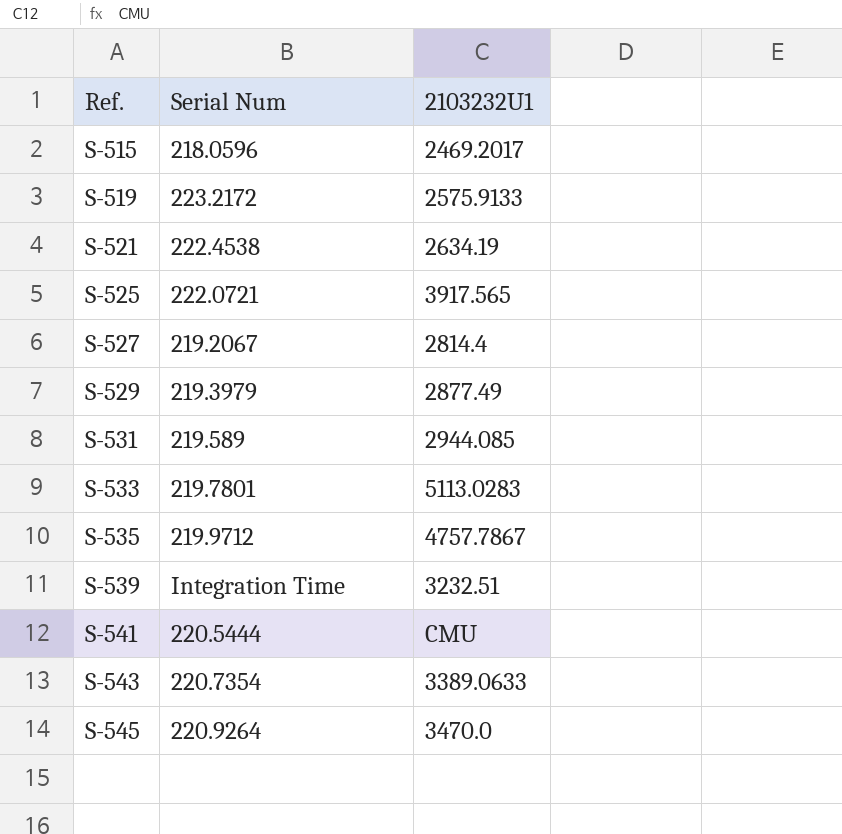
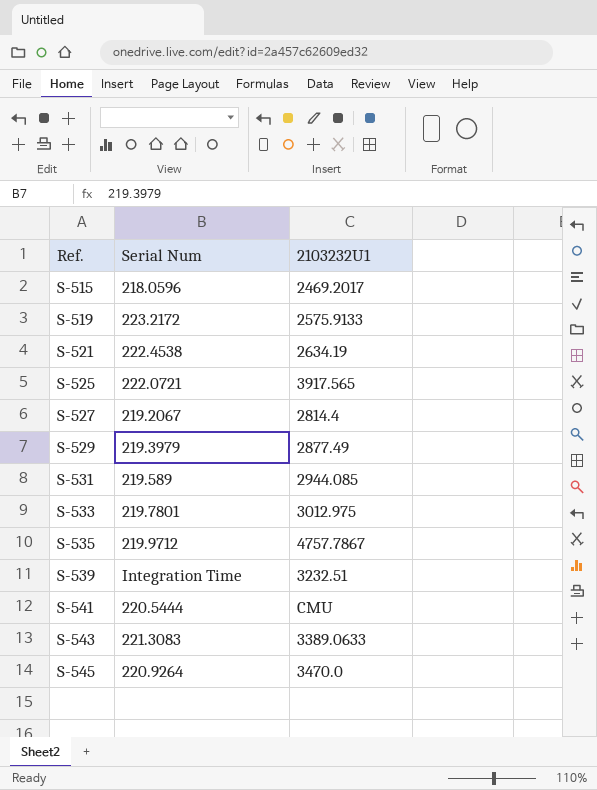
S-533 | 2103232U1: 5113.0283 -> 3012.975
S-543 | Serial Num: 220.7354 -> 221.3083

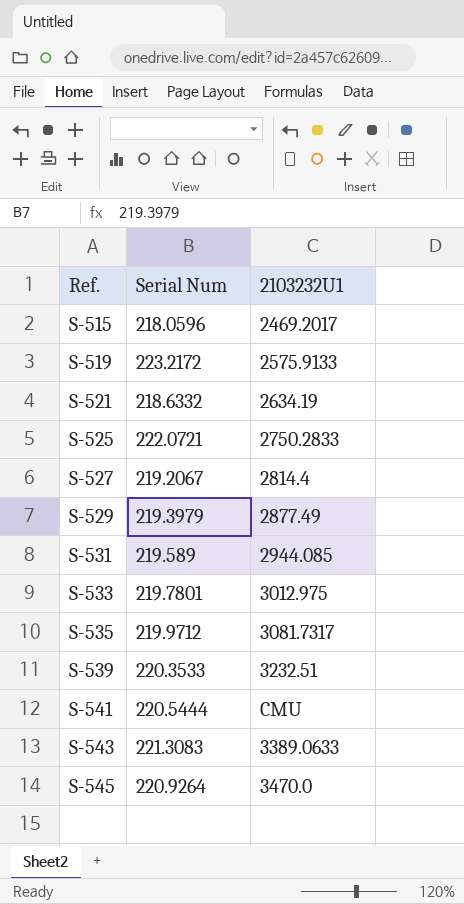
S-521 | Serial Num: 222.4538 -> 218.6332
S-525 | 2103232U1: 3917.565 -> 2750.2833
S-535 | 2103232U1: 4757.7867 -> 3081.7317
S-539 | Serial Num: Integration Time -> 220.3533

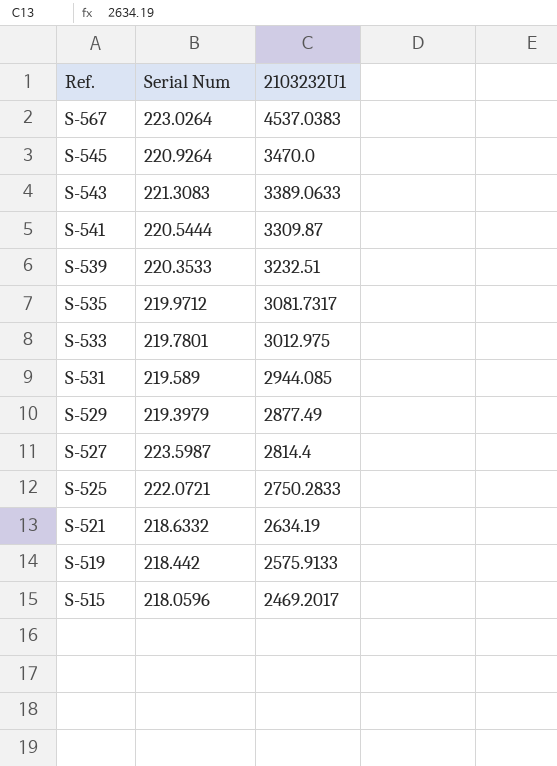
row order: Ref. ascending -> Ref. descending
row S-567: none -> 223.0264 | 4537.0383
S-541 | 2103232U1: CMU -> 3309.87
S-527 | Serial Num: 219.2067 -> 223.5987
S-519 | Serial Num: 223.2172 -> 218.442

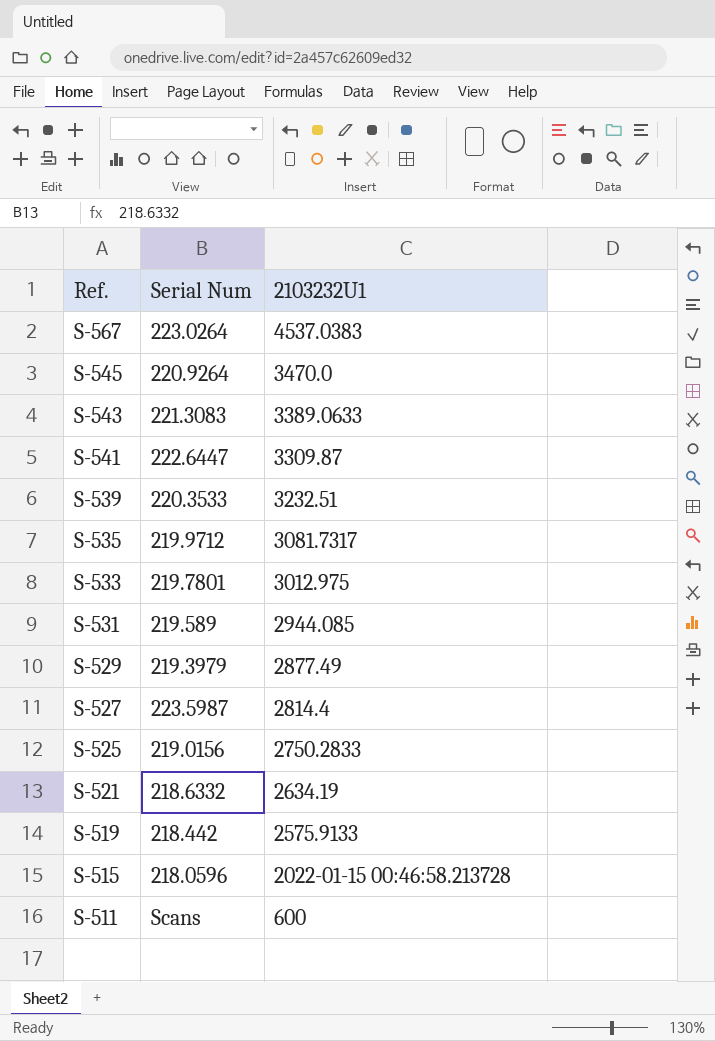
S-541 | Serial Num: 220.5444 -> 222.6447
S-525 | Serial Num: 222.0721 -> 219.0156
S-515 | 2103232U1: 2469.2017 -> 2022-01-15 00:46:58.213728
row S-511: none -> Scans | 600

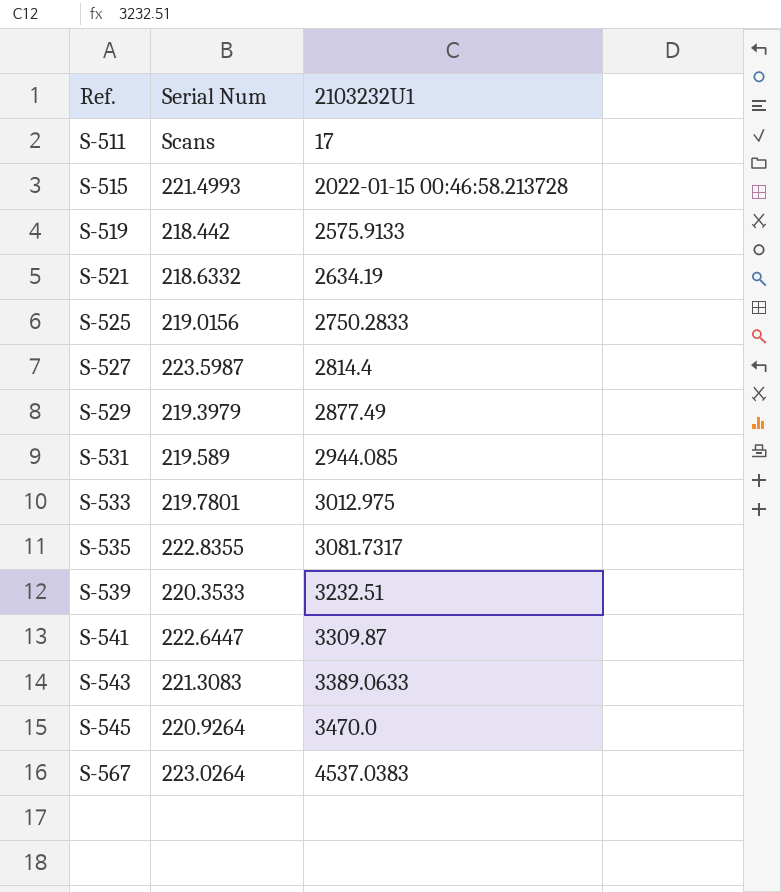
row order: Ref. descending -> Ref. ascending
S-511 | 2103232U1: 600 -> 17
S-515 | Serial Num: 218.0596 -> 221.4993
S-535 | Serial Num: 219.9712 -> 222.8355

